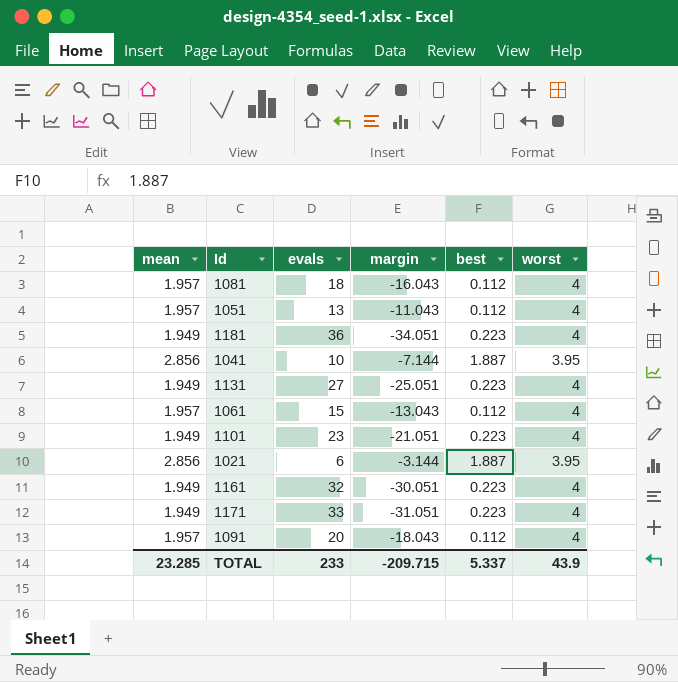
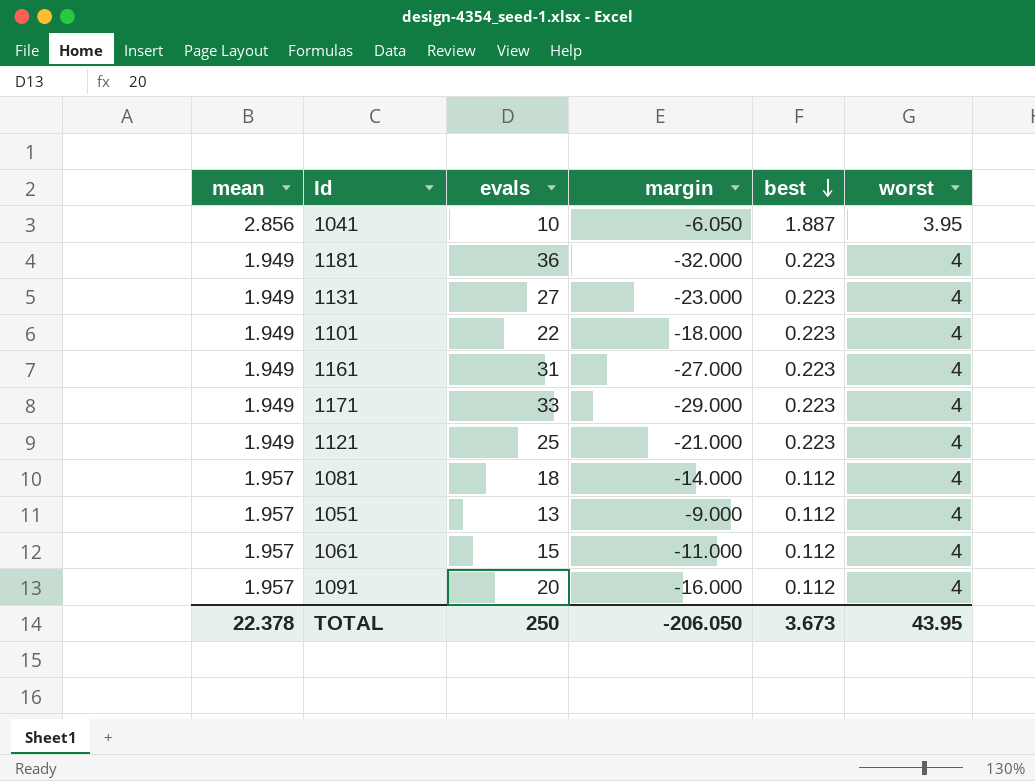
row order: none -> best descending
column margin | formula: [mean] - [evals] -> [worst] - [evals]
row 1021: 2.856 | 6 | -3.144 | 1.887 | 3.95 -> none
1101 | evals: 23 -> 22
1161 | evals: 32 -> 31
row 1121: none -> 1.949 | 25 | -21.000 | 0.223 | 4
TOTAL | mean: 23.285 -> 22.378
TOTAL | evals: 233 -> 250
TOTAL | margin: -209.715 -> -206.050
TOTAL | best: 5.337 -> 3.673
TOTAL | worst: 43.9 -> 43.95

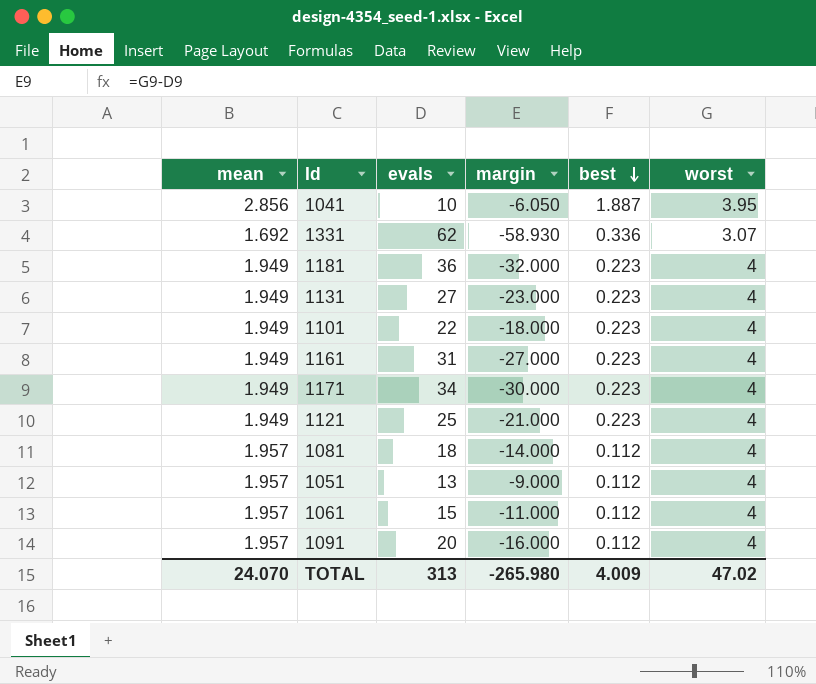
row 1331: none -> 1.692 | 62 | -58.930 | 0.336 | 3.07
1171 | evals: 33 -> 34
1171 | margin: -29.000 -> -30.000
TOTAL | mean: 22.378 -> 24.070
TOTAL | evals: 250 -> 313
TOTAL | margin: -206.050 -> -265.980
TOTAL | best: 3.673 -> 4.009
TOTAL | worst: 43.95 -> 47.02

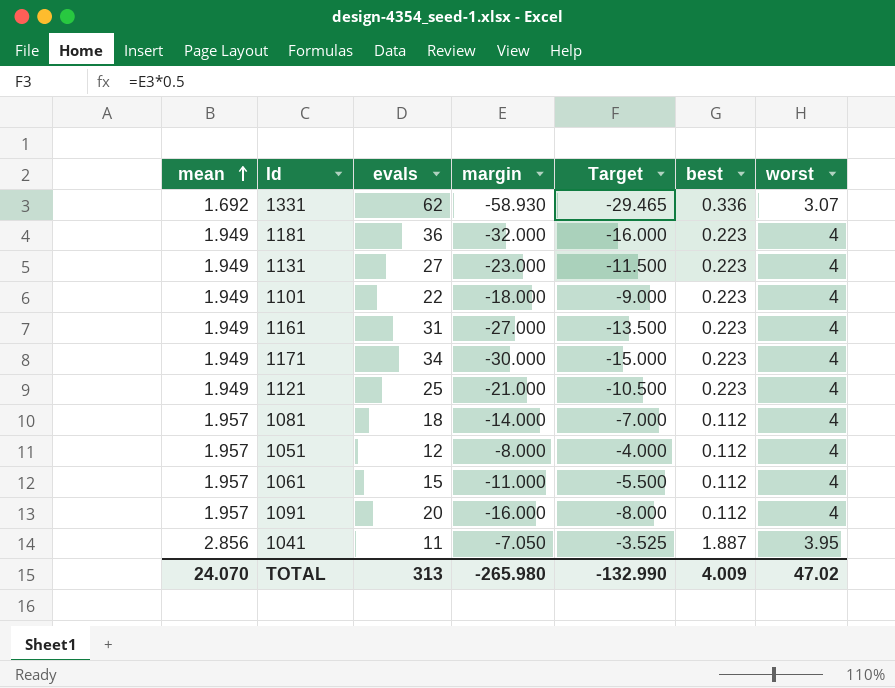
row order: best descending -> mean ascending
column Target | formula: none -> [margin] * 0.5
1051 | evals: 13 -> 12
1051 | margin: -9.000 -> -8.000
1041 | evals: 10 -> 11
1041 | margin: -6.050 -> -7.050

